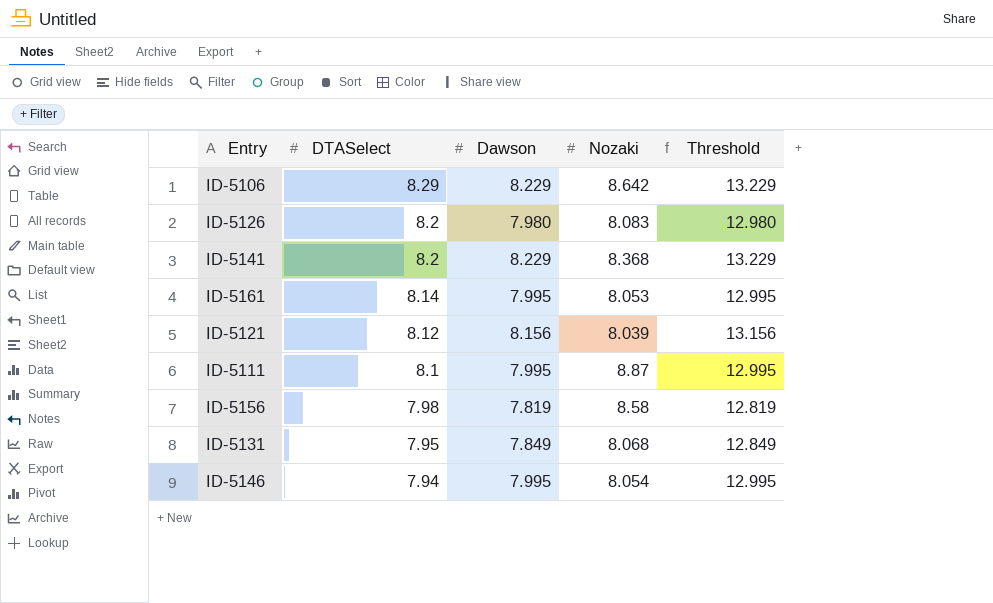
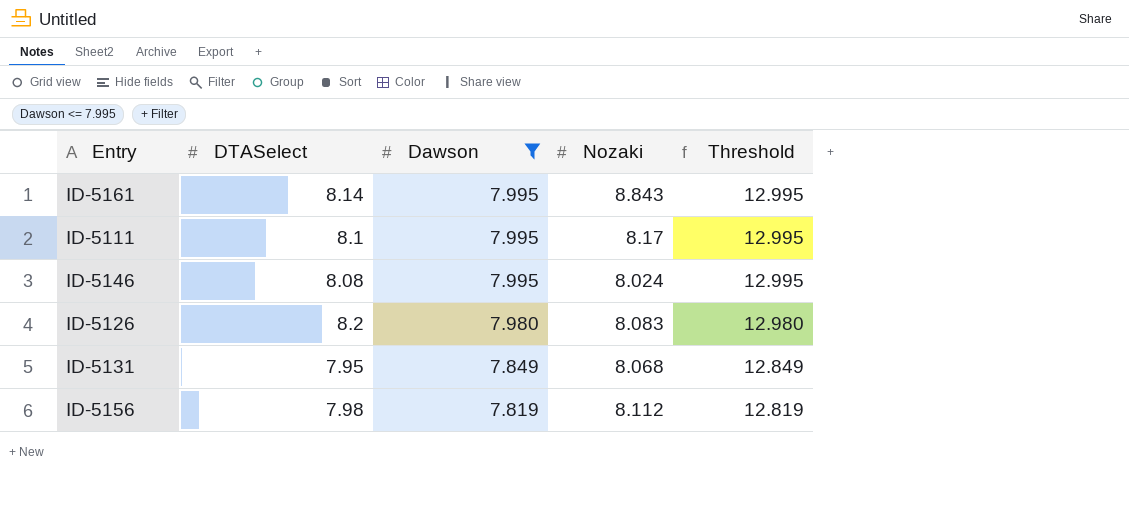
filter: none -> Dawson <= 7.995
row order: DTASelect descending -> Dawson descending
ID-5161 | Nozaki: 8.053 -> 8.843
ID-5111 | Nozaki: 8.87 -> 8.17
ID-5146 | DTASelect: 7.94 -> 8.08
ID-5146 | Nozaki: 8.054 -> 8.024
ID-5156 | Nozaki: 8.58 -> 8.112

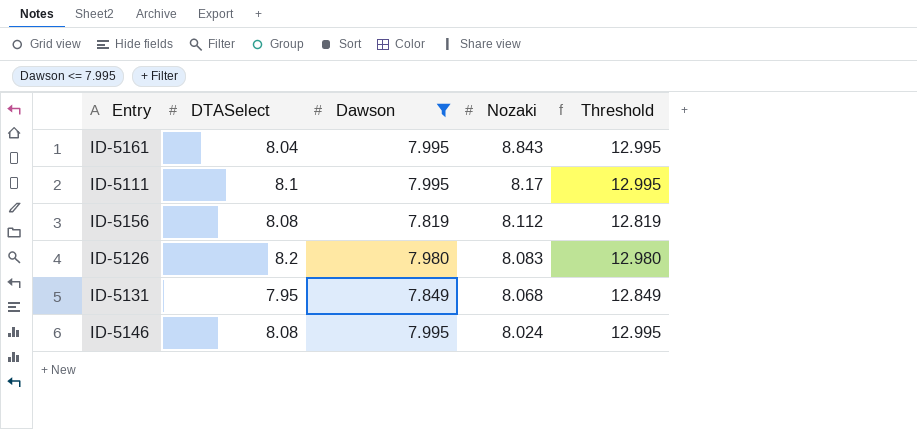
row order: Dawson descending -> Nozaki descending
ID-5161 | DTASelect: 8.14 -> 8.04
ID-5156 | DTASelect: 7.98 -> 8.08

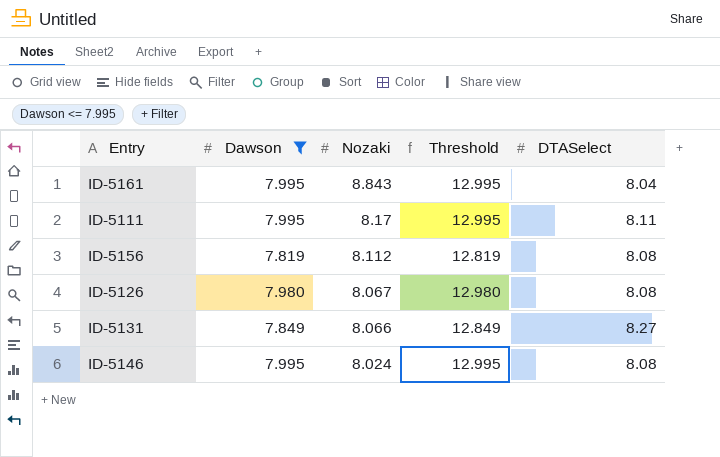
column DTASelect | position: 2 -> 5
ID-5111 | DTASelect: 8.1 -> 8.11
ID-5126 | Nozaki: 8.083 -> 8.067
ID-5126 | DTASelect: 8.2 -> 8.08
ID-5131 | Nozaki: 8.068 -> 8.066
ID-5131 | DTASelect: 7.95 -> 8.27

